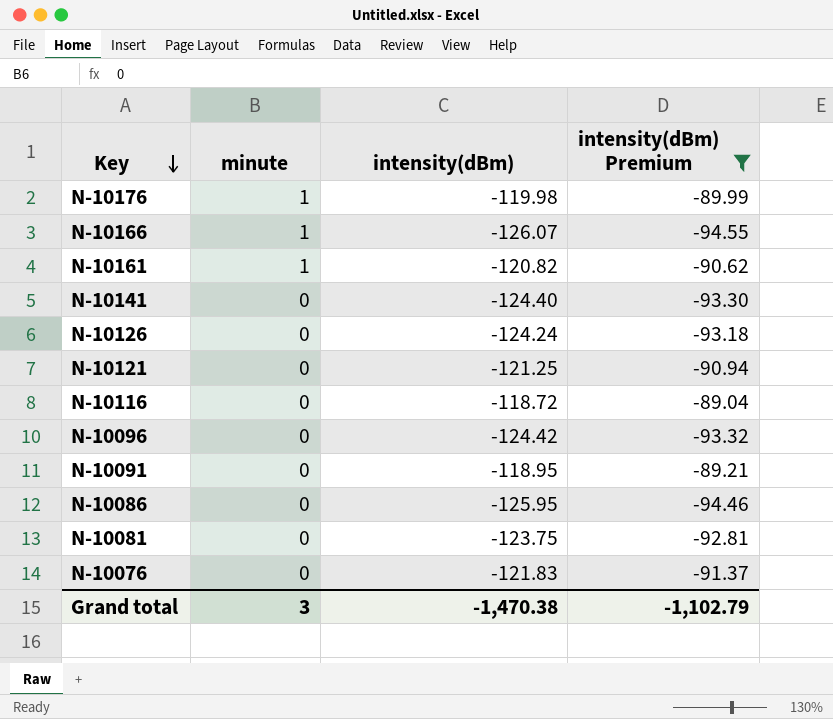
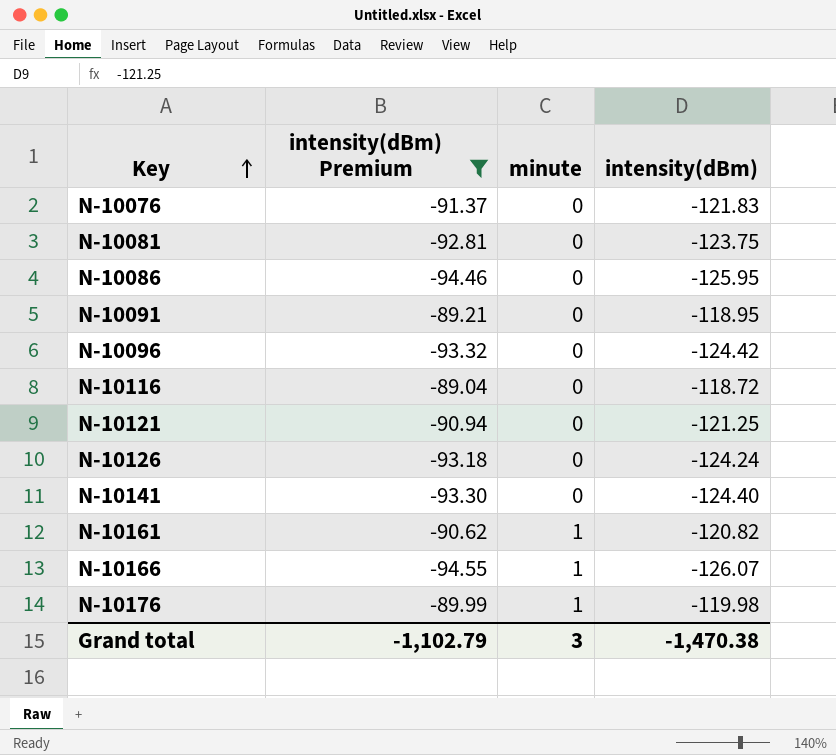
row order: Key descending -> Key ascending
column intensity(dBm) Premium | position: 4 -> 2

